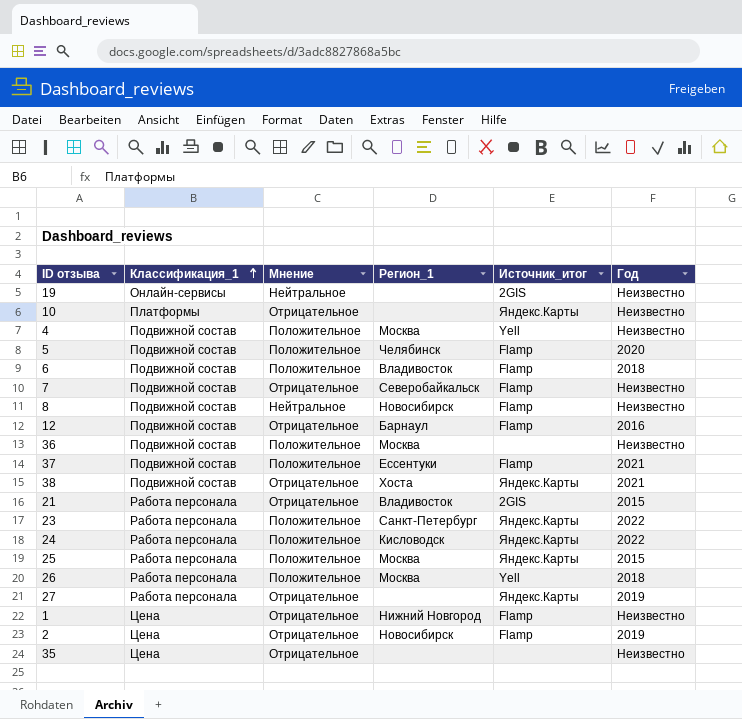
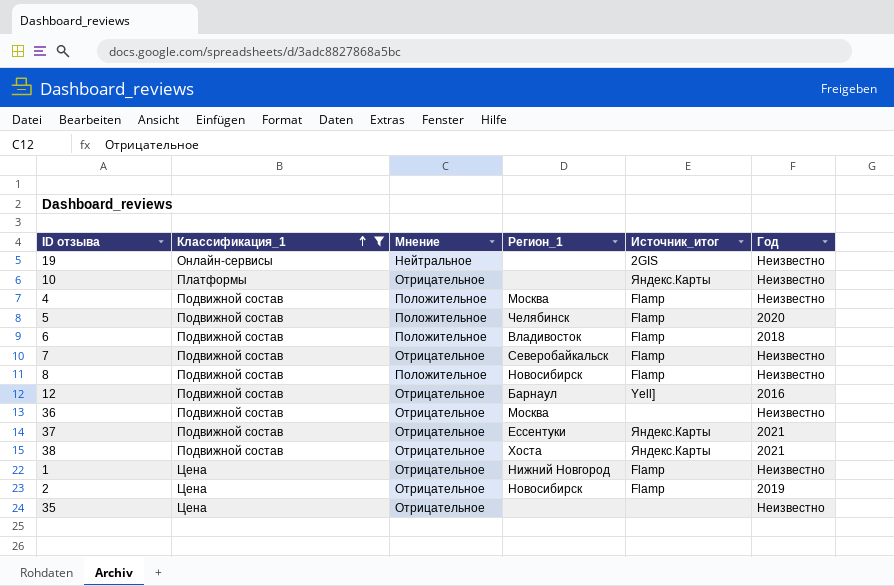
filter: none -> Классификация_1 != Работа персонала
4 | Источник_итог: Yell -> Flamp
8 | Мнение: Нейтральное -> Положительное
12 | Источник_итог: Flamp -> Yell]
36 | Мнение: Положительное -> Отрицательное
37 | Мнение: Положительное -> Отрицательное
37 | Источник_итог: Flamp -> Яндекс.Карты

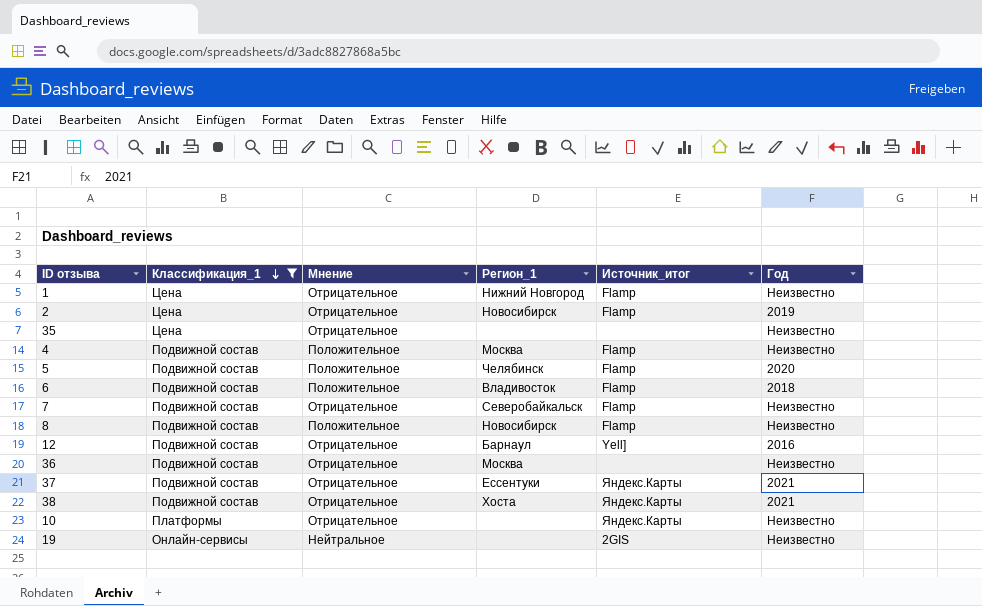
row order: Классификация_1 ascending -> Классификация_1 descending

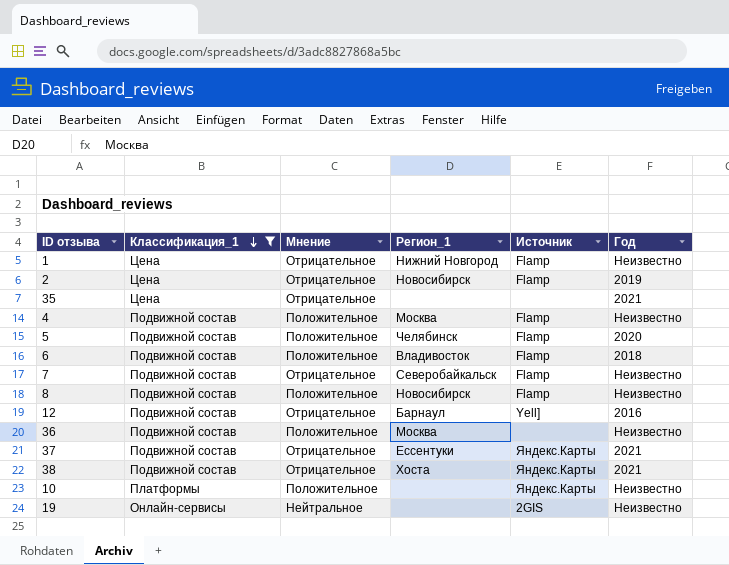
column name: Источник_итог -> Источник
35 | Год: Неизвестно -> 2021
36 | Мнение: Отрицательное -> Положительное
10 | Мнение: Отрицательное -> Положительное

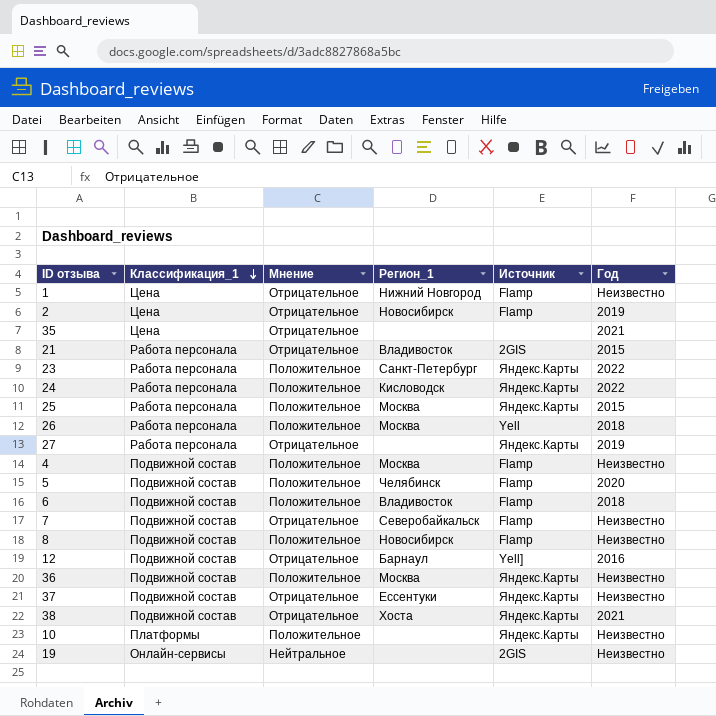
filter: Классификация_1 != Работа персонала -> none
36 | Источник: none -> Яндекс.Карты
37 | Год: 2021 -> Неизвестно

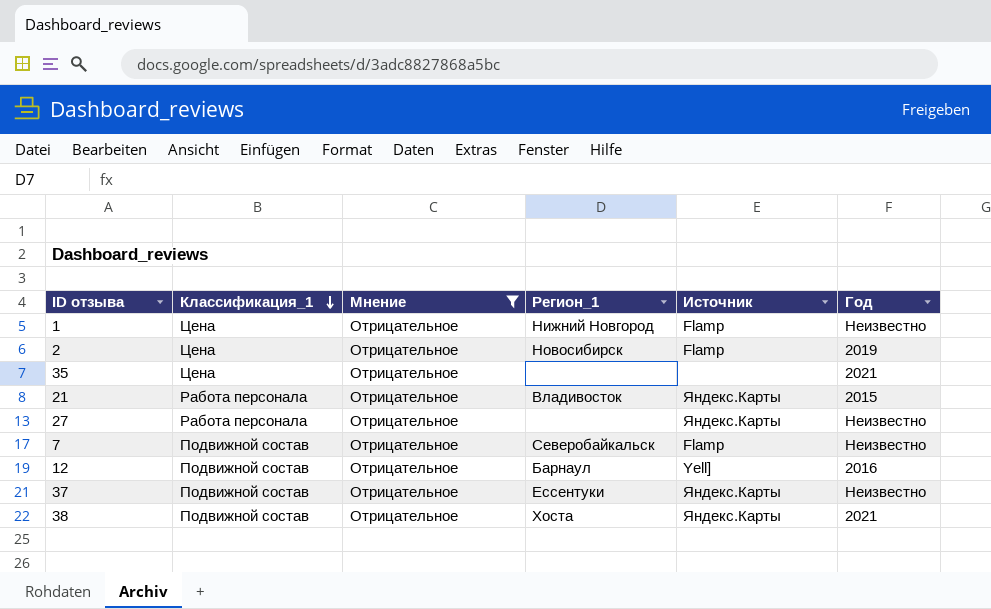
filter: none -> Мнение = Отрицательное
21 | Источник: 2GIS -> Яндекс.Карты
27 | Год: 2019 -> Неизвестно

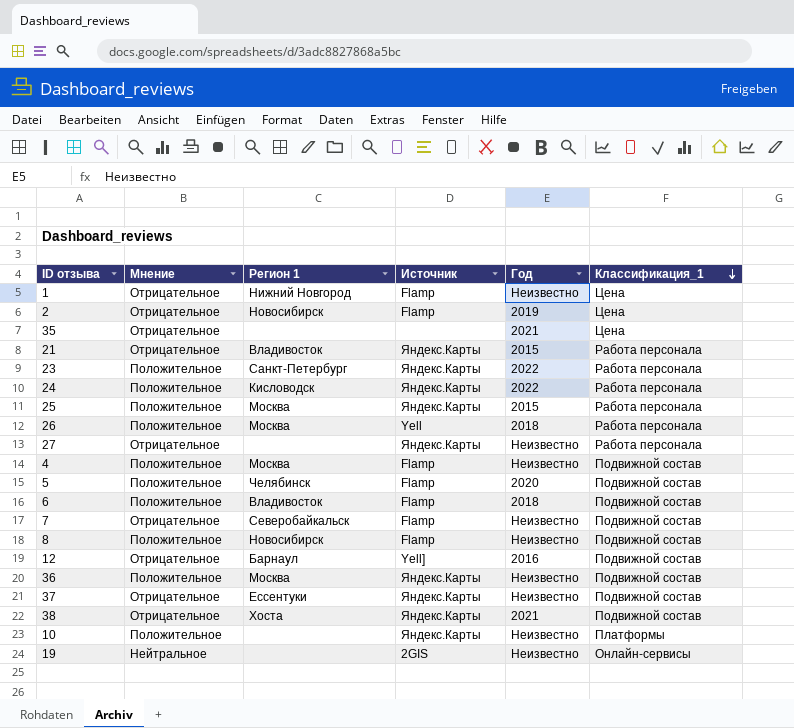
filter: Мнение = Отрицательное -> none
column name: Регион_1 -> Регион 1
column Классификация_1 | position: 2 -> 6

